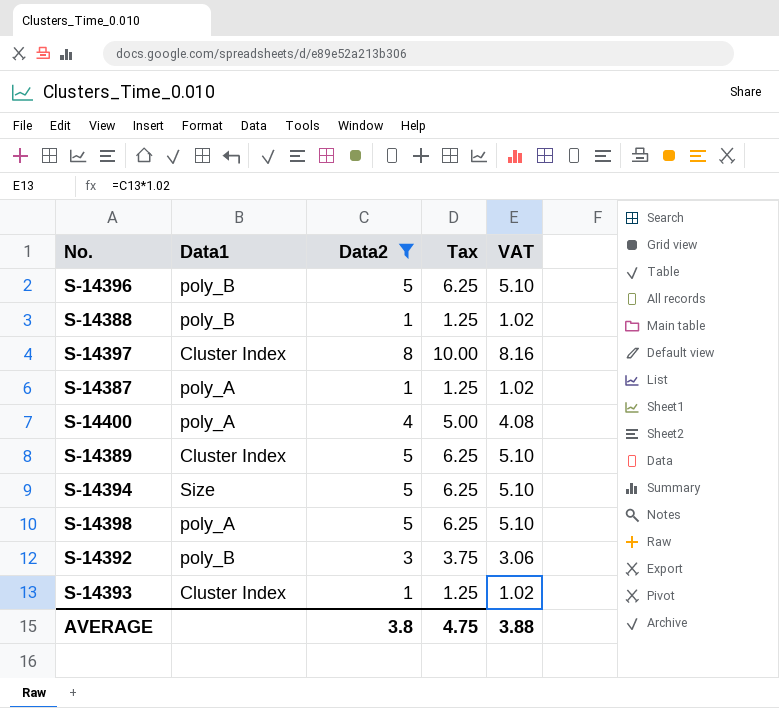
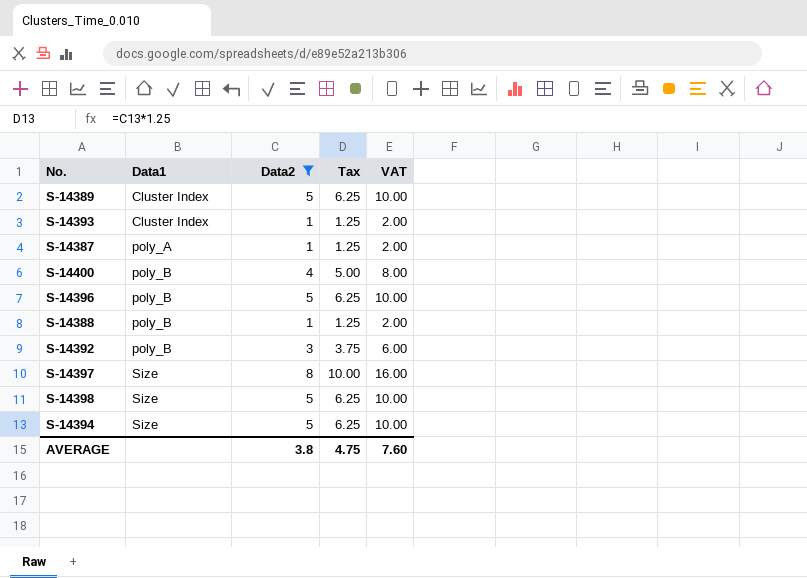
row order: none -> Data1 ascending
column VAT | formula: [Data2] * 1.02 -> [Data2] * 2
S-14400 | Data1: poly_A -> poly_B
S-14397 | Data1: Cluster Index -> Size
S-14398 | Data1: poly_A -> Size
AVERAGE | VAT: 3.88 -> 7.60

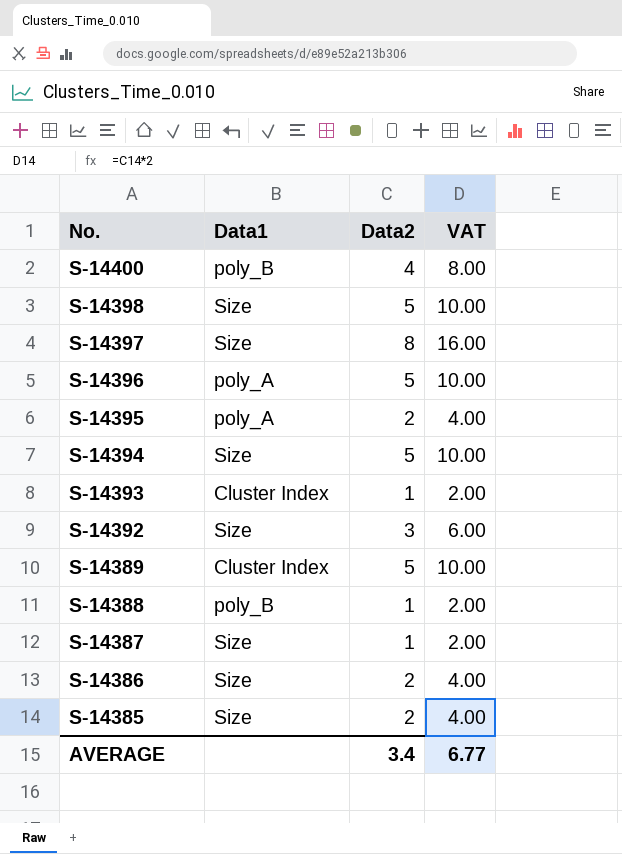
filter: Data2 != 2 -> none
row order: Data1 ascending -> No. descending
column Tax | formula: [Data2] * 1.25 -> none
S-14396 | Data1: poly_B -> poly_A
S-14392 | Data1: poly_B -> Size
S-14387 | Data1: poly_A -> Size
AVERAGE | Data2: 3.8 -> 3.4
AVERAGE | VAT: 7.60 -> 6.77

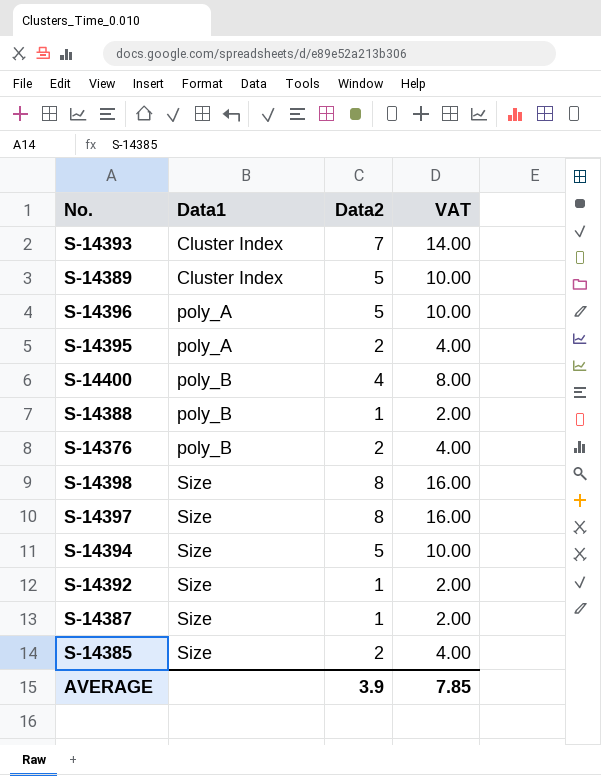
row order: No. descending -> Data1 ascending
row S-14386: Size | 2 | 4.00 -> none
S-14393 | Data2: 1 -> 7
S-14393 | VAT: 2.00 -> 14.00
row S-14376: none -> poly_B | 2 | 4.00
S-14398 | Data2: 5 -> 8
S-14398 | VAT: 10.00 -> 16.00
S-14392 | Data2: 3 -> 1
S-14392 | VAT: 6.00 -> 2.00
AVERAGE | Data2: 3.4 -> 3.9
AVERAGE | VAT: 6.77 -> 7.85

